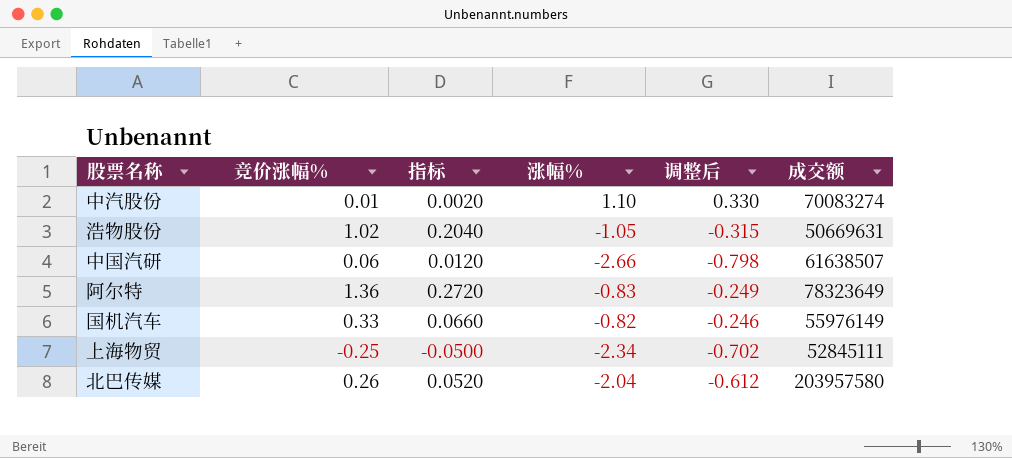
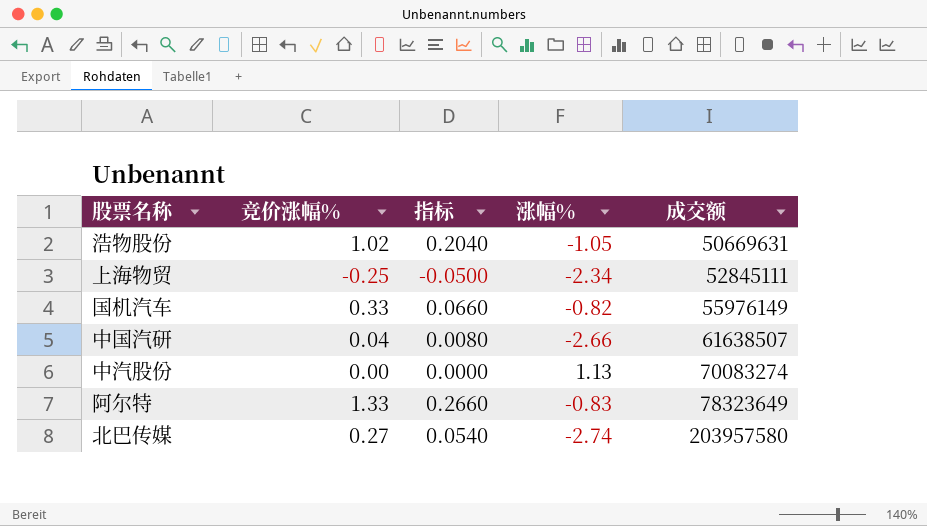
row order: none -> 成交额 ascending
column 调整后 | formula: [涨幅%] * 0.3 -> none
中国汽研 | 竞价涨幅%: 0.06 -> 0.04
中国汽研 | 指标: 0.0120 -> 0.0080
中汽股份 | 竞价涨幅%: 0.01 -> 0.00
中汽股份 | 指标: 0.0020 -> 0.0000
中汽股份 | 涨幅%: 1.10 -> 1.13
阿尔特 | 竞价涨幅%: 1.36 -> 1.33
阿尔特 | 指标: 0.2720 -> 0.2660
北巴传媒 | 竞价涨幅%: 0.26 -> 0.27
北巴传媒 | 指标: 0.0520 -> 0.0540
北巴传媒 | 涨幅%: -2.04 -> -2.74

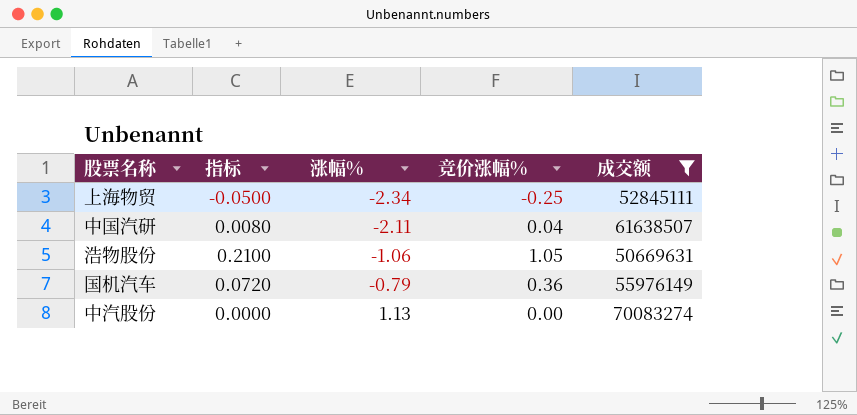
filter: none -> 成交额 <= 70083274
row order: 成交额 ascending -> 涨幅% ascending
column 竞价涨幅% | position: 2 -> 4
中国汽研 | 涨幅%: -2.66 -> -2.11
浩物股份 | 指标: 0.2040 -> 0.2100
浩物股份 | 涨幅%: -1.05 -> -1.06
浩物股份 | 竞价涨幅%: 1.02 -> 1.05
国机汽车 | 指标: 0.0660 -> 0.0720
国机汽车 | 涨幅%: -0.82 -> -0.79
国机汽车 | 竞价涨幅%: 0.33 -> 0.36

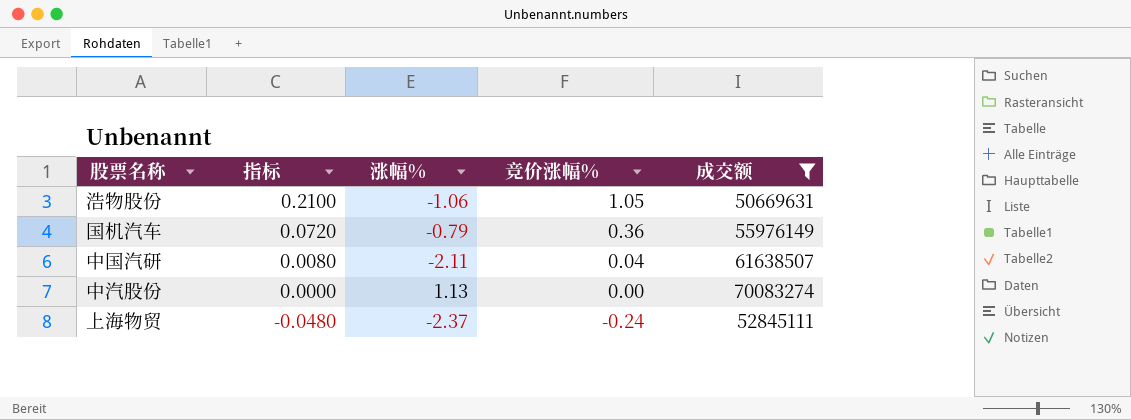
row order: 涨幅% ascending -> 指标 descending
上海物贸 | 指标: -0.0500 -> -0.0480
上海物贸 | 涨幅%: -2.34 -> -2.37
上海物贸 | 竞价涨幅%: -0.25 -> -0.24

